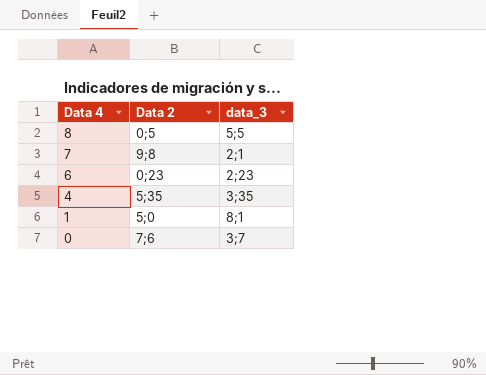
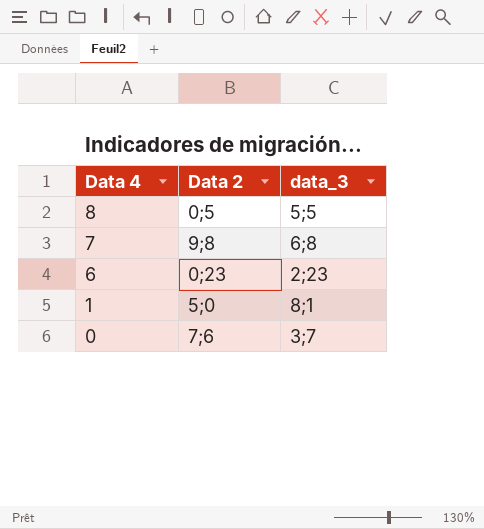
row 4: 5;35 | 3;35 -> none
7 | data_3: 2;1 -> 6;8

